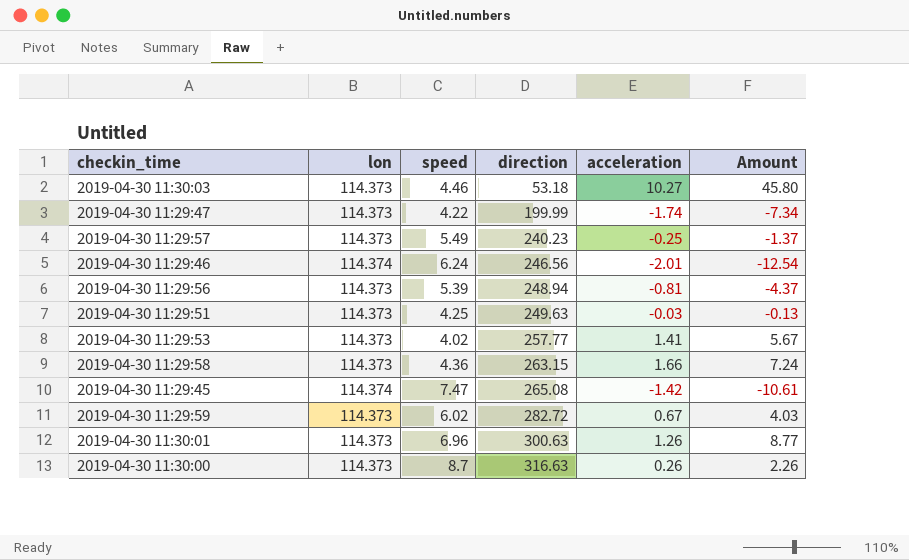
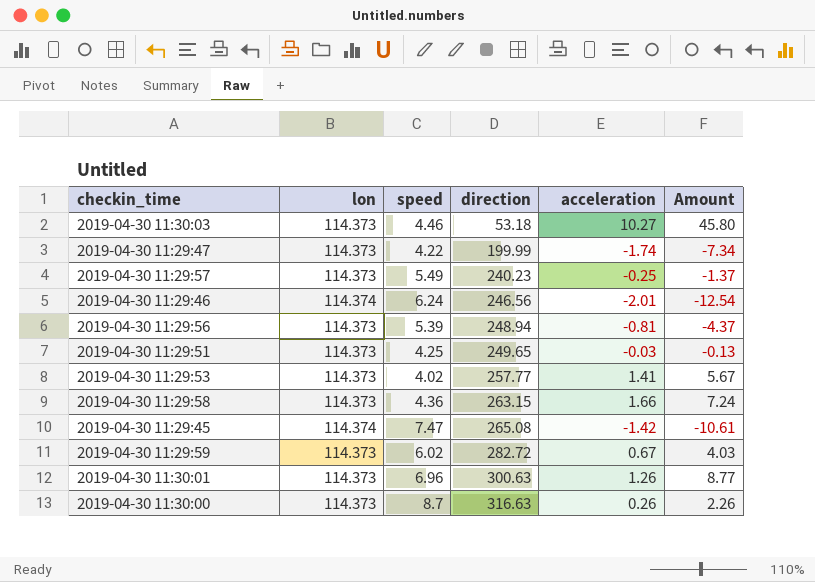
2019-04-30 11:29:51 | direction: 249.63 -> 249.65

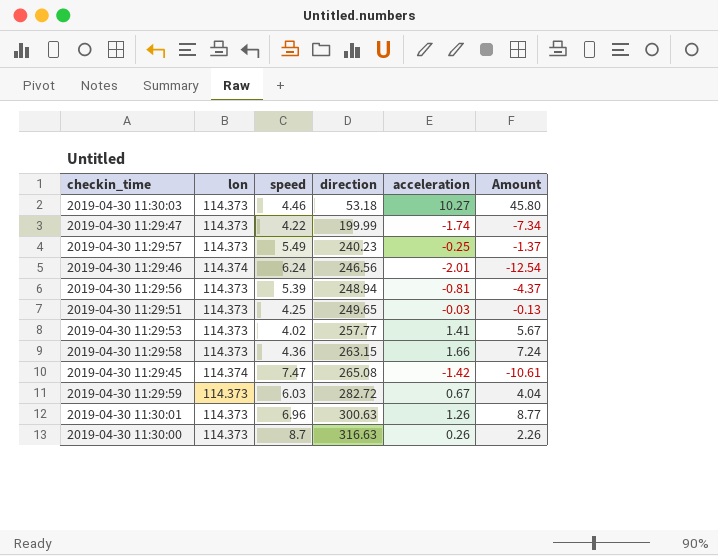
2019-04-30 11:29:59 | speed: 6.02 -> 6.03
2019-04-30 11:29:59 | Amount: 4.03 -> 4.04

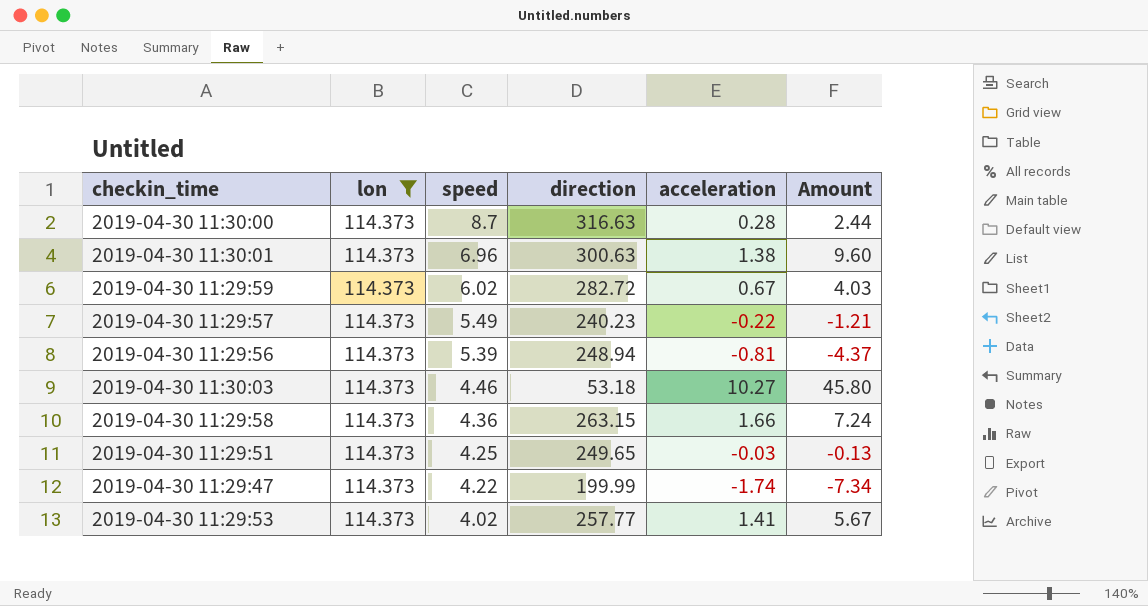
filter: none -> lon = 114.373
row order: direction ascending -> speed descending
2019-04-30 11:30:00 | acceleration: 0.26 -> 0.28
2019-04-30 11:30:00 | Amount: 2.26 -> 2.44
2019-04-30 11:30:01 | acceleration: 1.26 -> 1.38
2019-04-30 11:30:01 | Amount: 8.77 -> 9.60
2019-04-30 11:29:59 | speed: 6.03 -> 6.02
2019-04-30 11:29:59 | Amount: 4.04 -> 4.03
2019-04-30 11:29:57 | acceleration: -0.25 -> -0.22
2019-04-30 11:29:57 | Amount: -1.37 -> -1.21

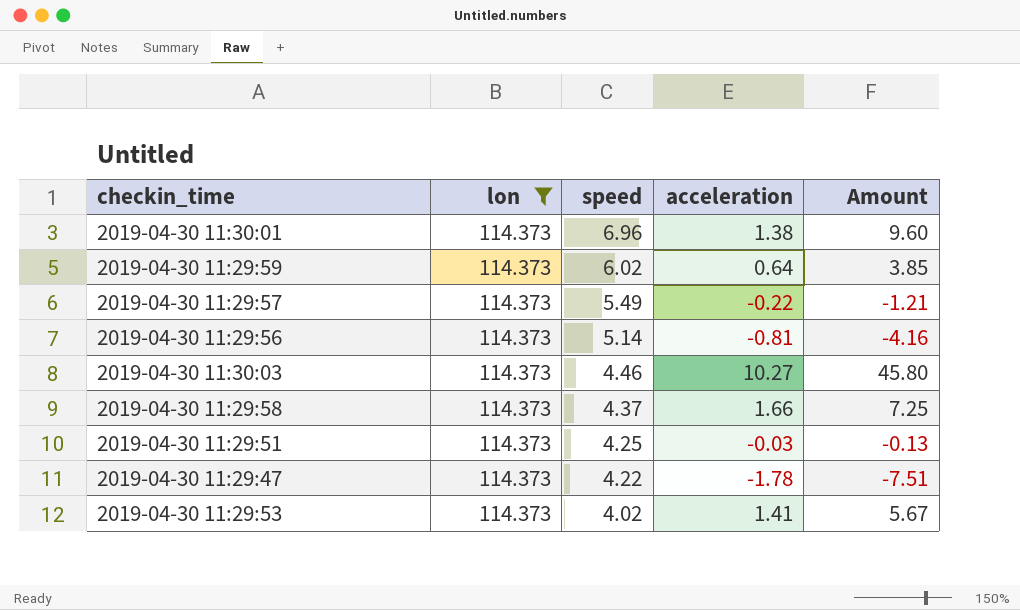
column direction | position: 4 -> none
row 2019-04-30 11:30:00: 114.373 | 8.7 | 316.63 | 0.28 | 2.44 -> none
2019-04-30 11:29:59 | acceleration: 0.67 -> 0.64
2019-04-30 11:29:59 | Amount: 4.03 -> 3.85
2019-04-30 11:29:56 | speed: 5.39 -> 5.14
2019-04-30 11:29:56 | Amount: -4.37 -> -4.16
2019-04-30 11:29:58 | speed: 4.36 -> 4.37
2019-04-30 11:29:58 | Amount: 7.24 -> 7.25
2019-04-30 11:29:47 | acceleration: -1.74 -> -1.78
2019-04-30 11:29:47 | Amount: -7.34 -> -7.51

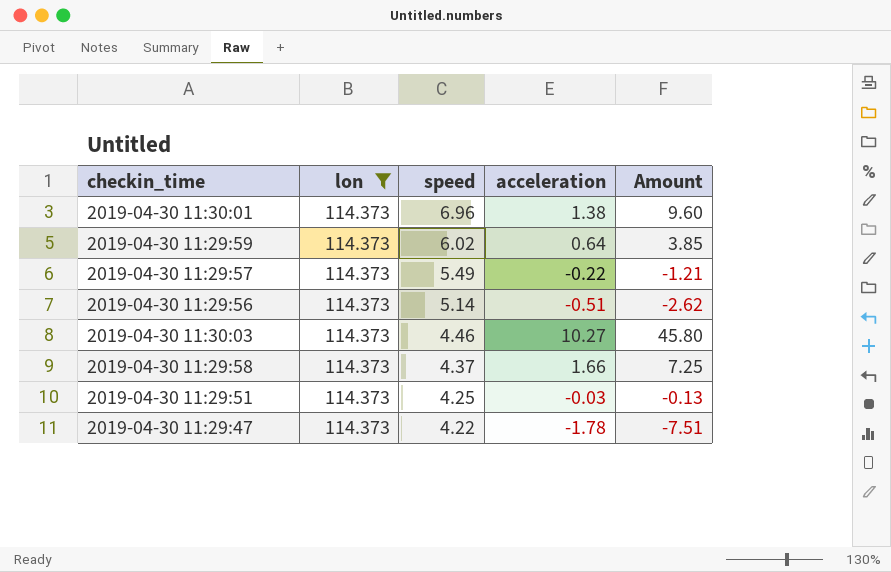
row 2019-04-30 11:29:53: 114.373 | 4.02 | 1.41 | 5.67 -> none
2019-04-30 11:29:56 | acceleration: -0.81 -> -0.51
2019-04-30 11:29:56 | Amount: -4.16 -> -2.62

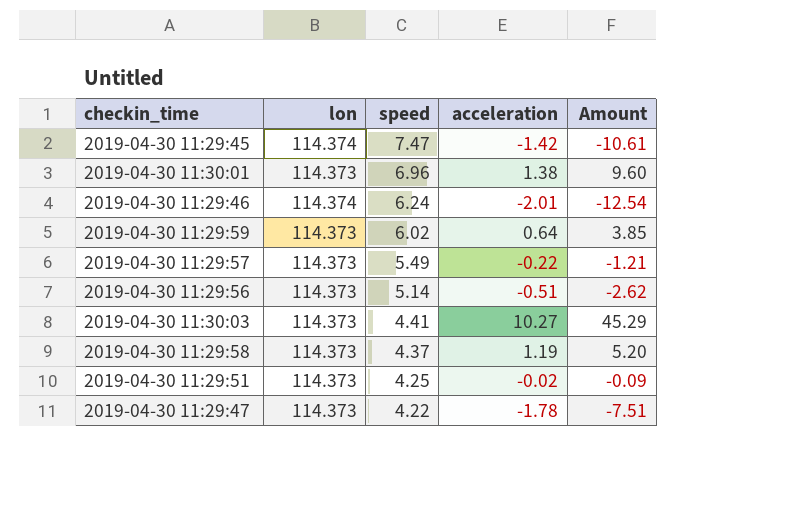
filter: lon = 114.373 -> none
2019-04-30 11:30:03 | speed: 4.46 -> 4.41
2019-04-30 11:30:03 | Amount: 45.80 -> 45.29
2019-04-30 11:29:58 | acceleration: 1.66 -> 1.19
2019-04-30 11:29:58 | Amount: 7.25 -> 5.20
2019-04-30 11:29:51 | acceleration: -0.03 -> -0.02
2019-04-30 11:29:51 | Amount: -0.13 -> -0.09

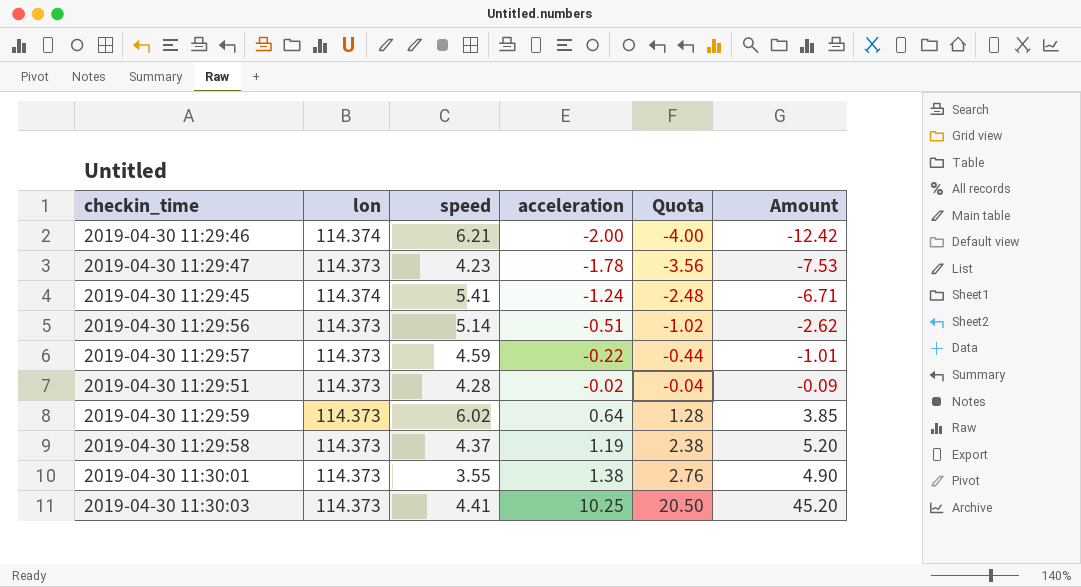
row order: speed descending -> acceleration ascending
column Quota | formula: none -> [acceleration] * 2
2019-04-30 11:29:46 | speed: 6.24 -> 6.21
2019-04-30 11:29:46 | acceleration: -2.01 -> -2.00
2019-04-30 11:29:46 | Amount: -12.54 -> -12.42
2019-04-30 11:29:47 | speed: 4.22 -> 4.23
2019-04-30 11:29:47 | Amount: -7.51 -> -7.53
2019-04-30 11:29:45 | speed: 7.47 -> 5.41
2019-04-30 11:29:45 | acceleration: -1.42 -> -1.24
2019-04-30 11:29:45 | Amount: -10.61 -> -6.71
2019-04-30 11:29:57 | speed: 5.49 -> 4.59
2019-04-30 11:29:57 | Amount: -1.21 -> -1.01
2019-04-30 11:29:51 | speed: 4.25 -> 4.28
2019-04-30 11:30:01 | speed: 6.96 -> 3.55
2019-04-30 11:30:01 | Amount: 9.60 -> 4.90
2019-04-30 11:30:03 | acceleration: 10.27 -> 10.25
2019-04-30 11:30:03 | Amount: 45.29 -> 45.20

